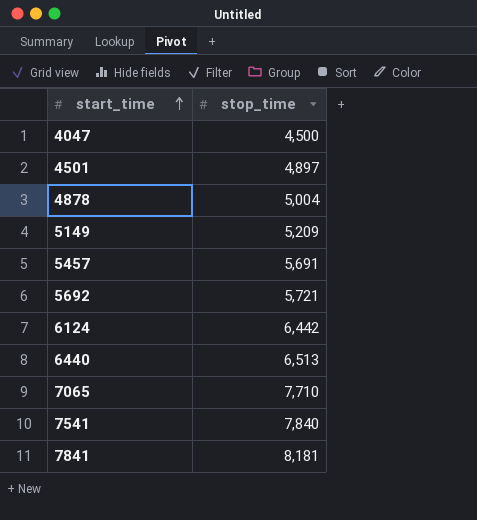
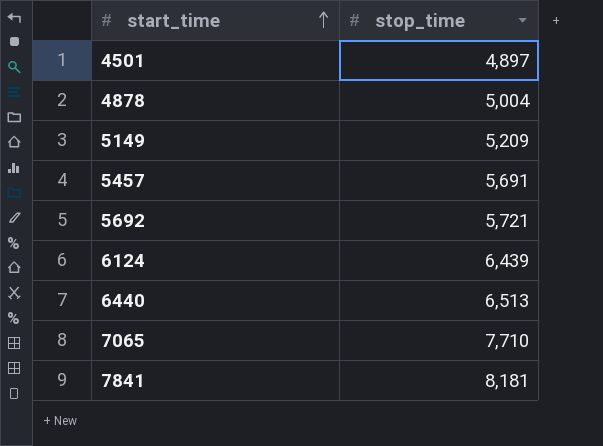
row 4047: 4,500 -> none
row 7541: 7,840 -> none
6124 | stop_time: 6,442 -> 6,439

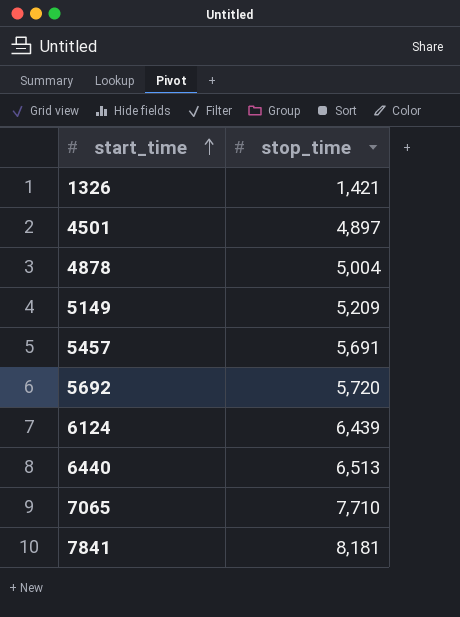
row 1326: none -> 1,421
5692 | stop_time: 5,721 -> 5,720

